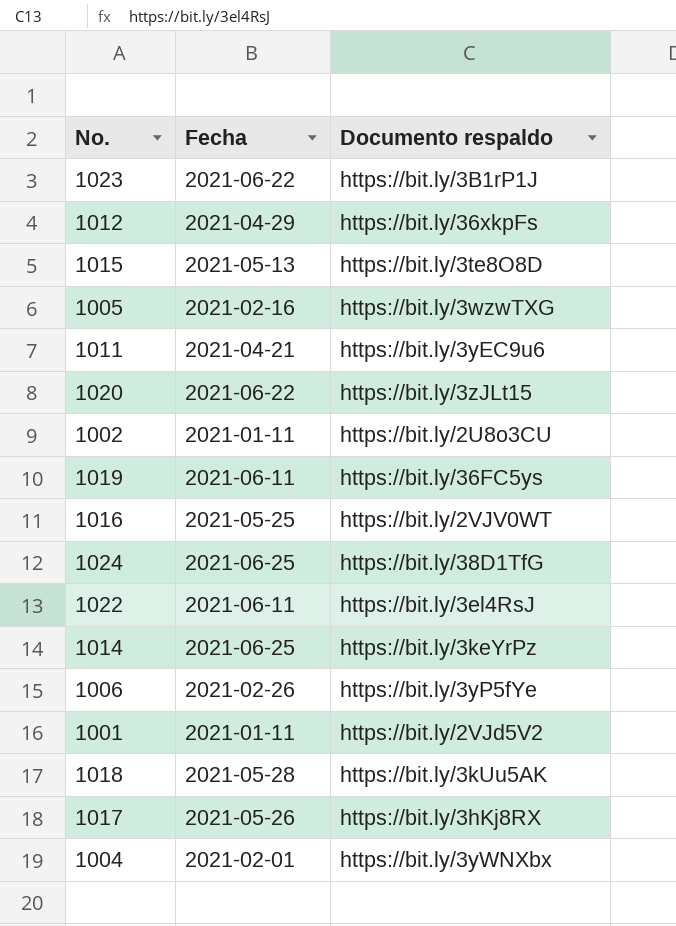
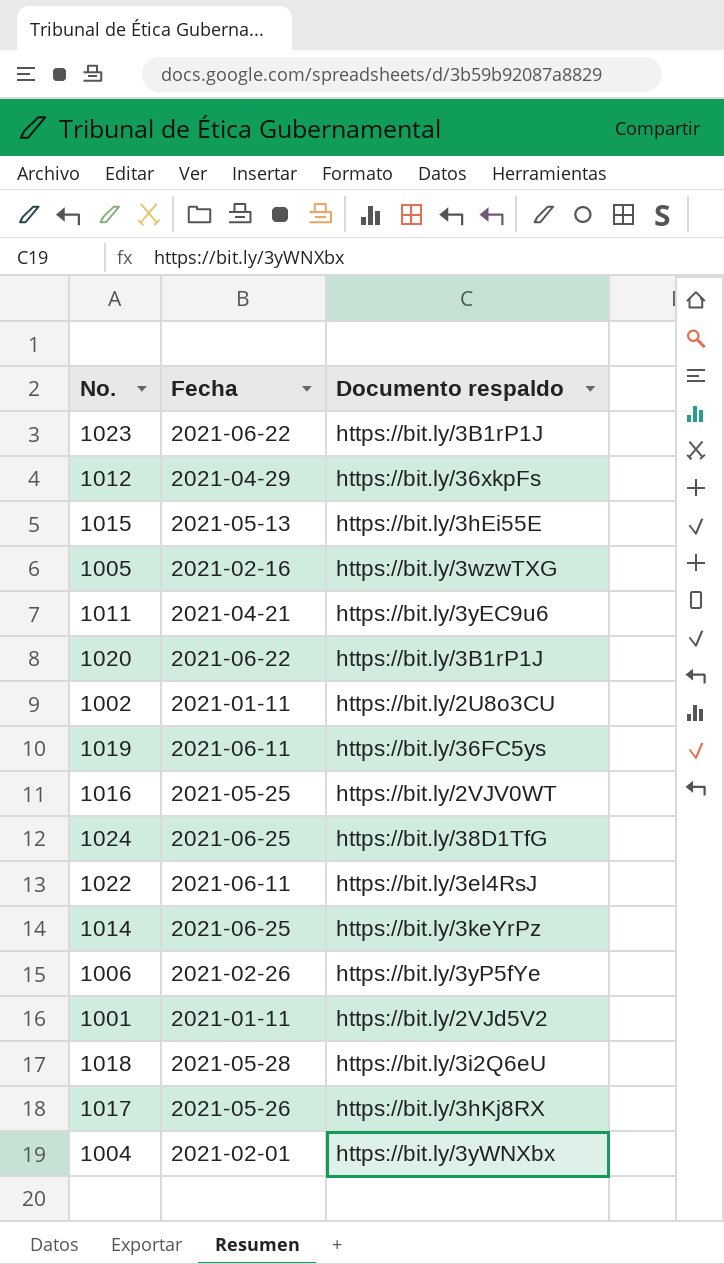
1015 | Documento respaldo: https://bit.ly/3te8O8D -> https://bit.ly/3hEi55E
1020 | Documento respaldo: https://bit.ly/3zJLt15 -> https://bit.ly/3B1rP1J
1018 | Documento respaldo: https://bit.ly/3kUu5AK -> https://bit.ly/3i2Q6eU

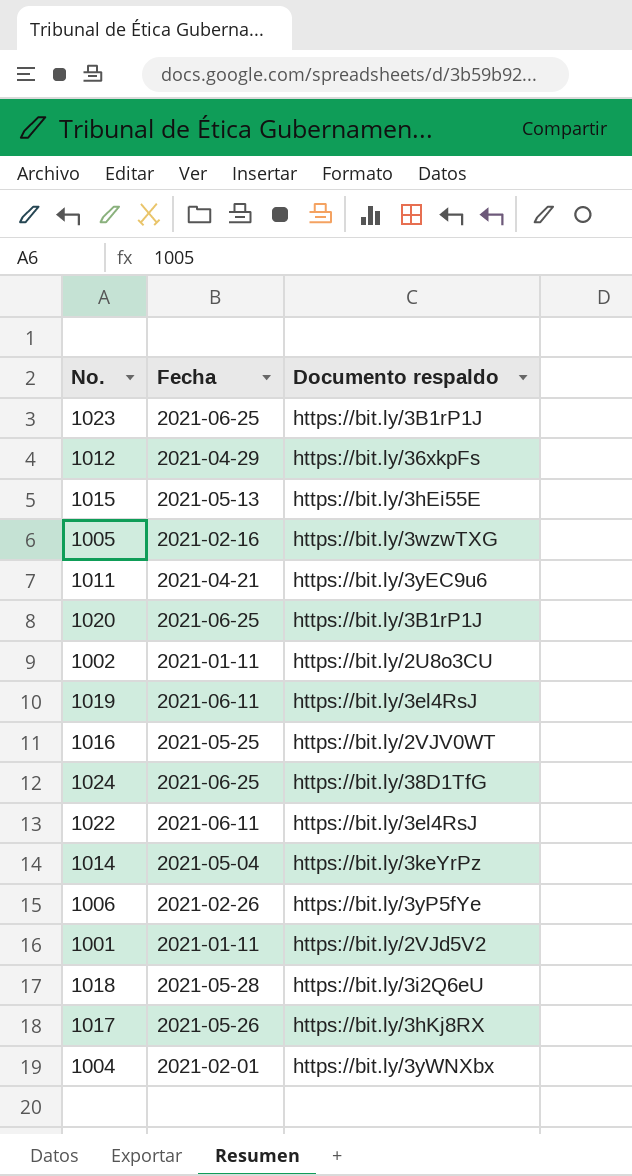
1023 | Fecha: 2021-06-22 -> 2021-06-25
1020 | Fecha: 2021-06-22 -> 2021-06-25
1019 | Documento respaldo: https://bit.ly/36FC5ys -> https://bit.ly/3el4RsJ
1014 | Fecha: 2021-06-25 -> 2021-05-04

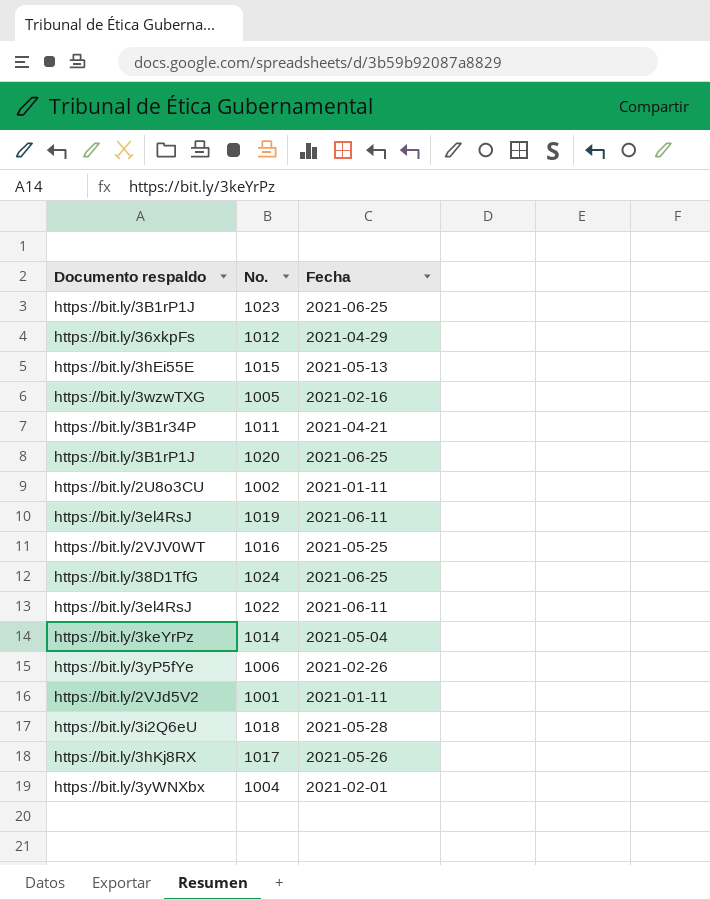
column Documento respaldo | position: 3 -> 1
1011 | Documento respaldo: https://bit.ly/3yEC9u6 -> https://bit.ly/3B1r34P

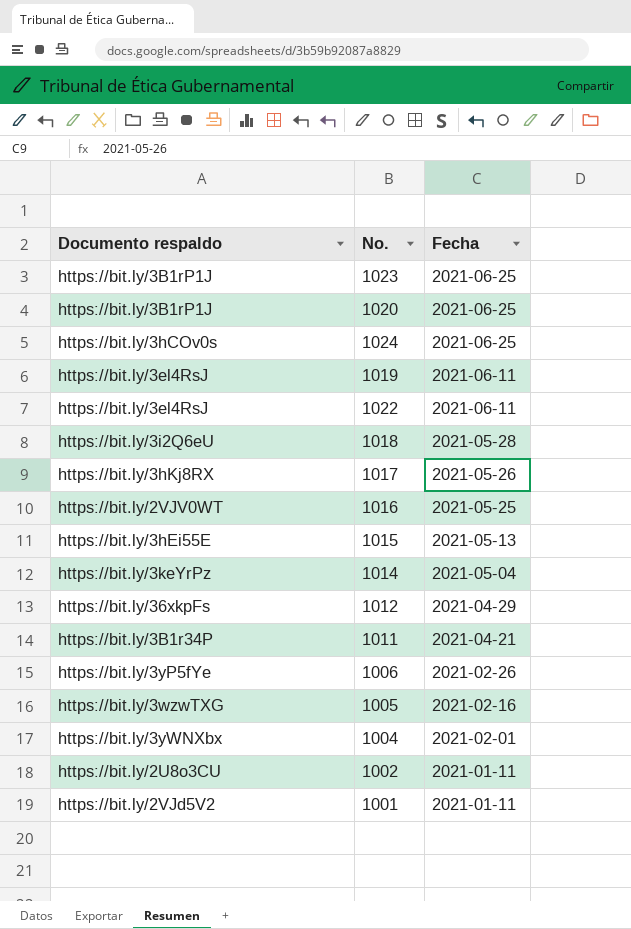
row order: none -> Fecha descending
1024 | Documento respaldo: https://bit.ly/38D1TfG -> https://bit.ly/3hCOv0s

